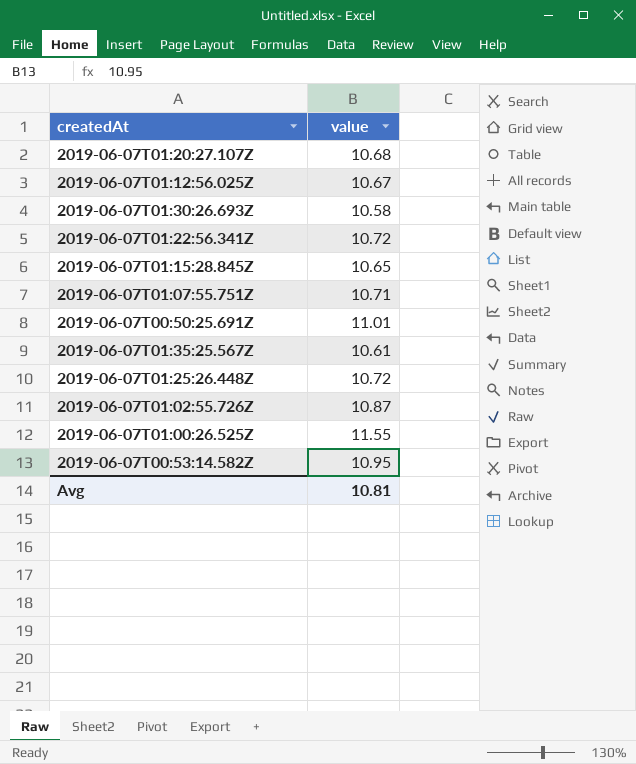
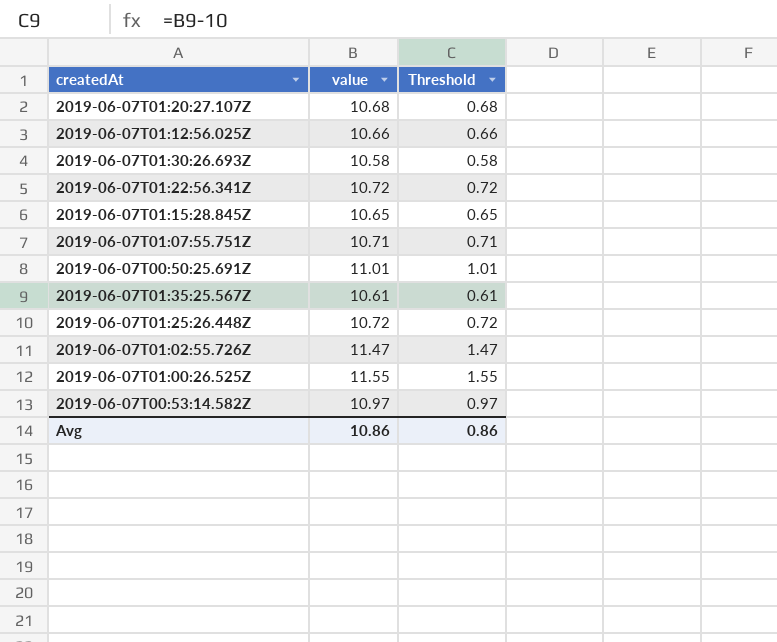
column Threshold | formula: none -> [value] - 10
2019-06-07T01:12:56.025Z | value: 10.67 -> 10.66
2019-06-07T01:02:55.726Z | value: 10.87 -> 11.47
2019-06-07T00:53:14.582Z | value: 10.95 -> 10.97
Avg | value: 10.81 -> 10.86

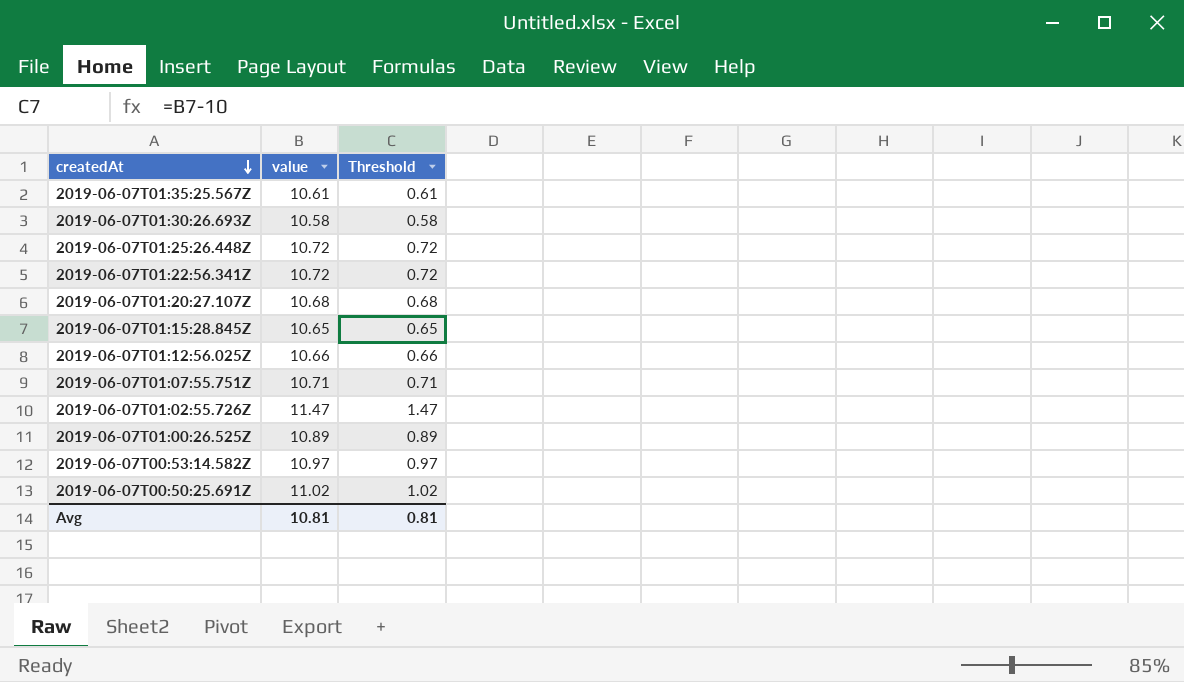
row order: none -> createdAt descending
2019-06-07T01:00:26.525Z | value: 11.55 -> 10.89
2019-06-07T01:00:26.525Z | Threshold: 1.55 -> 0.89
2019-06-07T00:50:25.691Z | value: 11.01 -> 11.02
2019-06-07T00:50:25.691Z | Threshold: 1.01 -> 1.02
Avg | value: 10.86 -> 10.81
Avg | Threshold: 0.86 -> 0.81

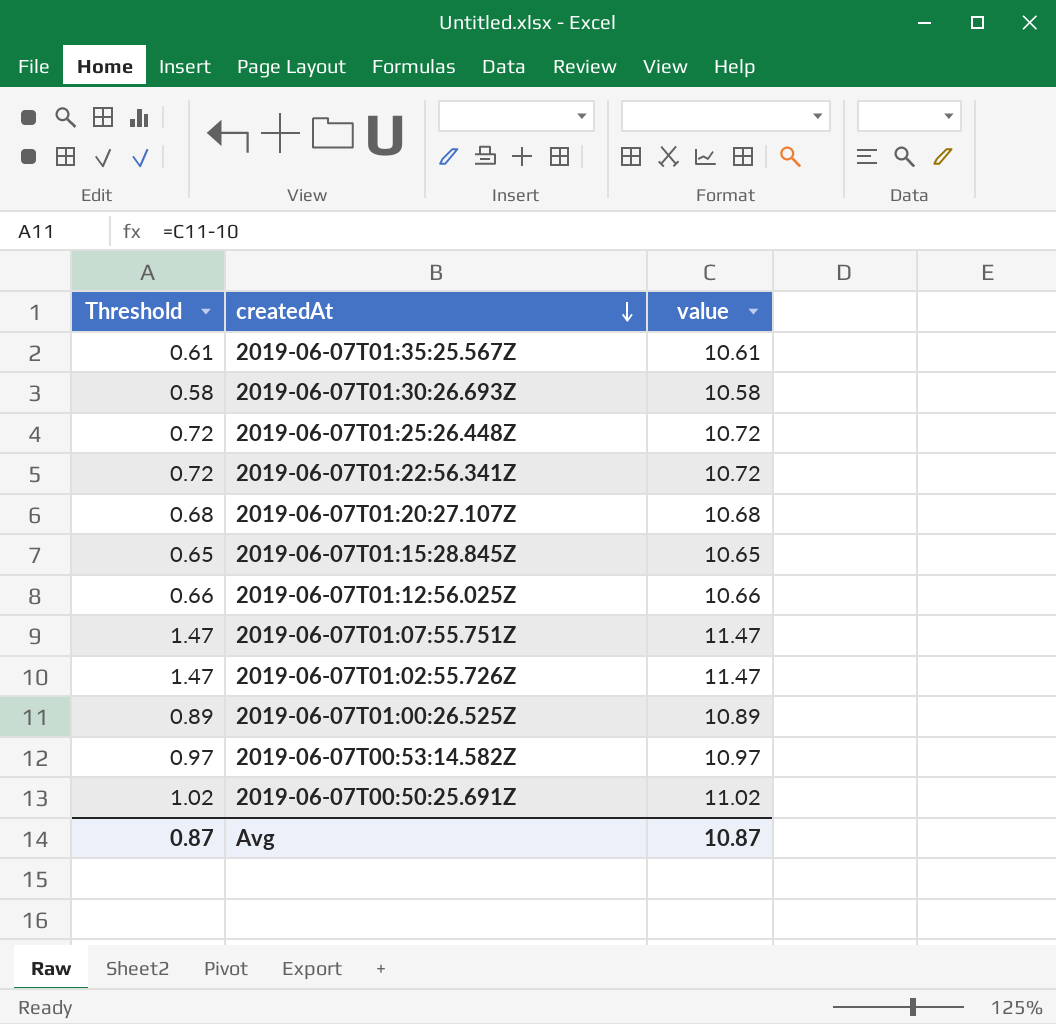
column Threshold | position: 3 -> 1
2019-06-07T01:07:55.751Z | Threshold: 0.71 -> 1.47
2019-06-07T01:07:55.751Z | value: 10.71 -> 11.47
Avg | Threshold: 0.81 -> 0.87
Avg | value: 10.81 -> 10.87

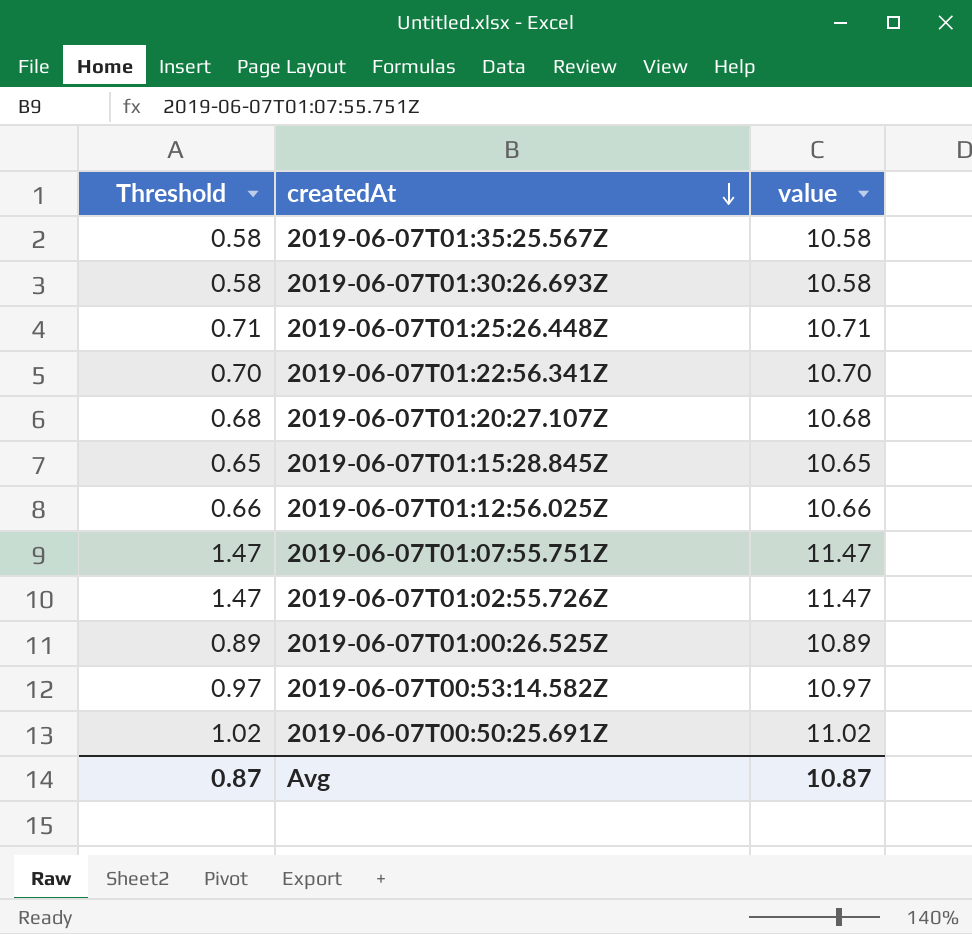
2019-06-07T01:35:25.567Z | Threshold: 0.61 -> 0.58
2019-06-07T01:35:25.567Z | value: 10.61 -> 10.58
2019-06-07T01:25:26.448Z | Threshold: 0.72 -> 0.71
2019-06-07T01:25:26.448Z | value: 10.72 -> 10.71
2019-06-07T01:22:56.341Z | Threshold: 0.72 -> 0.70
2019-06-07T01:22:56.341Z | value: 10.72 -> 10.70

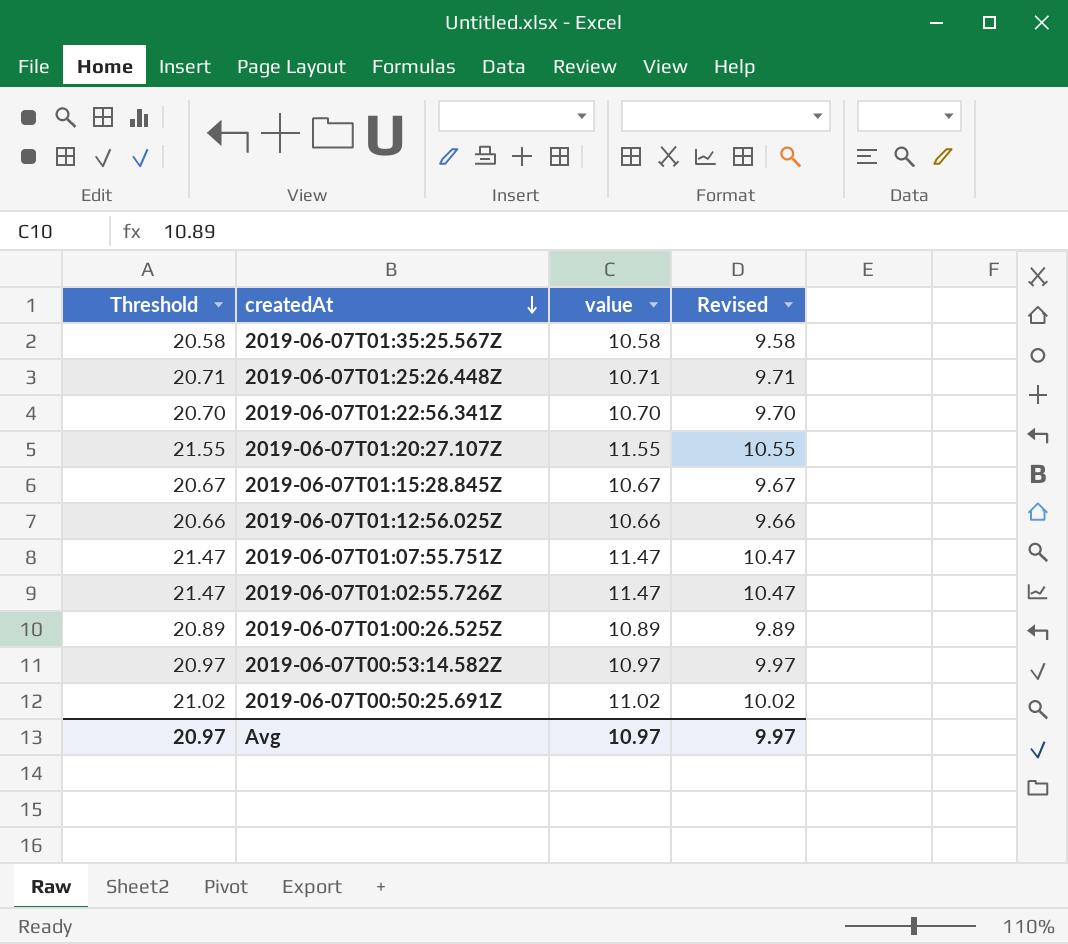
column Threshold | formula: [value] - 10 -> [value] + 10
column Revised | formula: none -> [value] - 1
row 2019-06-07T01:30:26.693Z: 0.58 | 10.58 -> none
2019-06-07T01:20:27.107Z | value: 10.68 -> 11.55
2019-06-07T01:15:28.845Z | value: 10.65 -> 10.67
Avg | Threshold: 0.87 -> 20.97
Avg | value: 10.87 -> 10.97

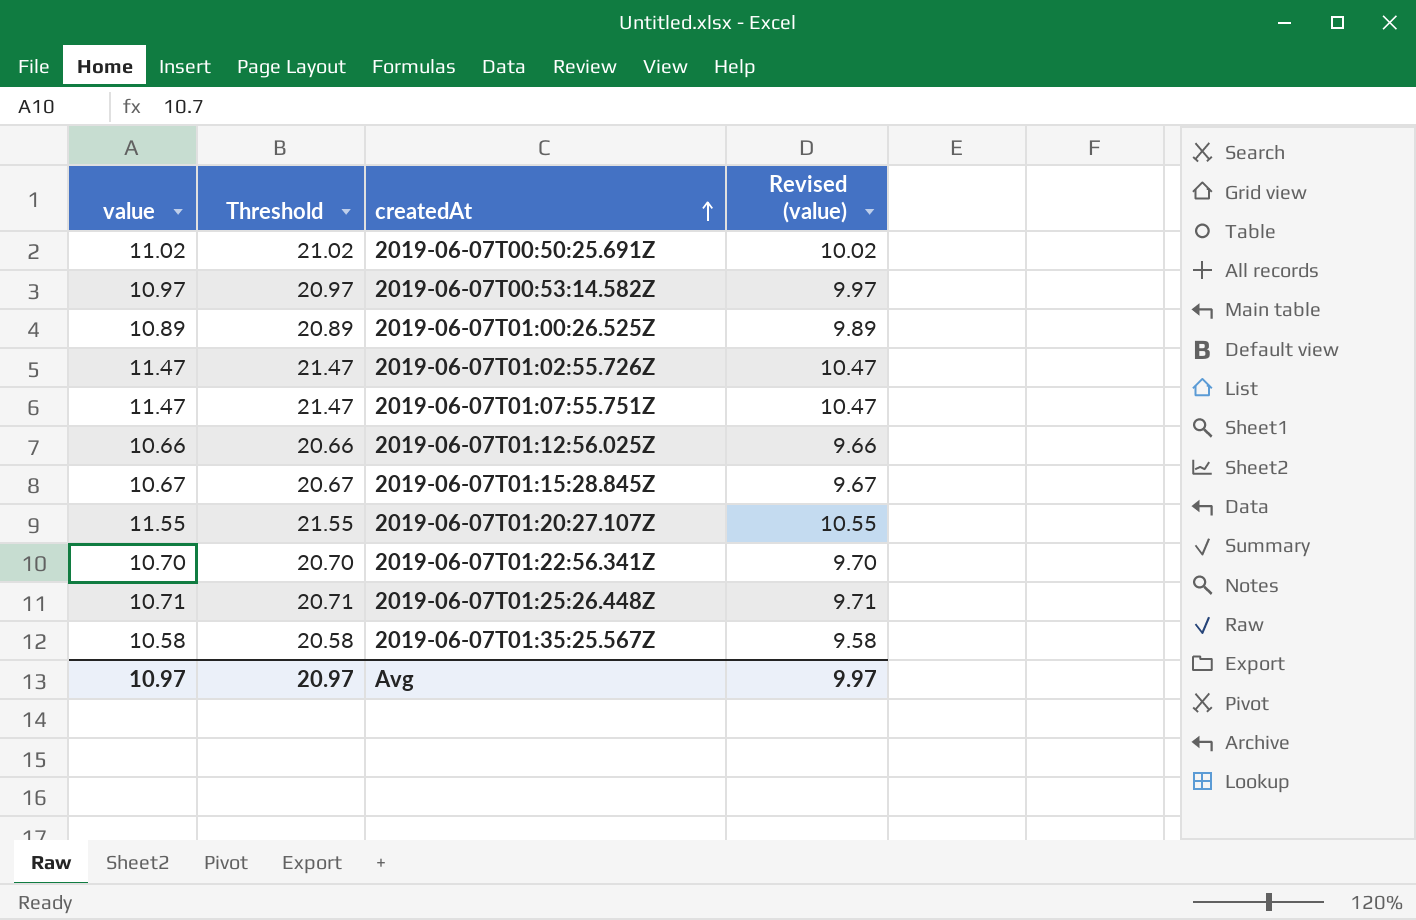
row order: createdAt descending -> createdAt ascending
column value | position: 3 -> 1
column name: Revised -> Revised (value)

